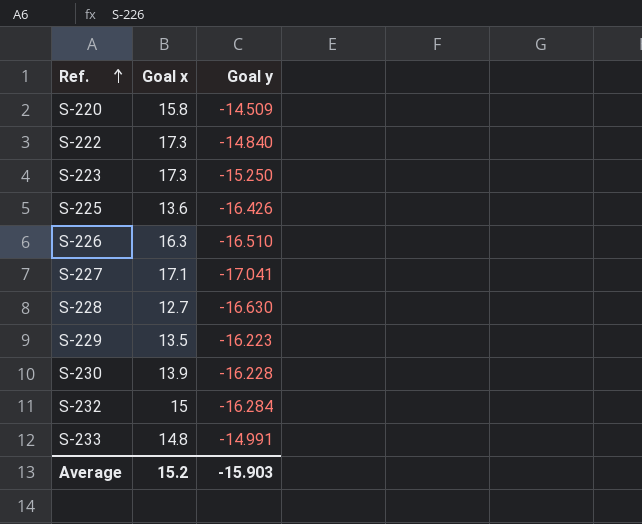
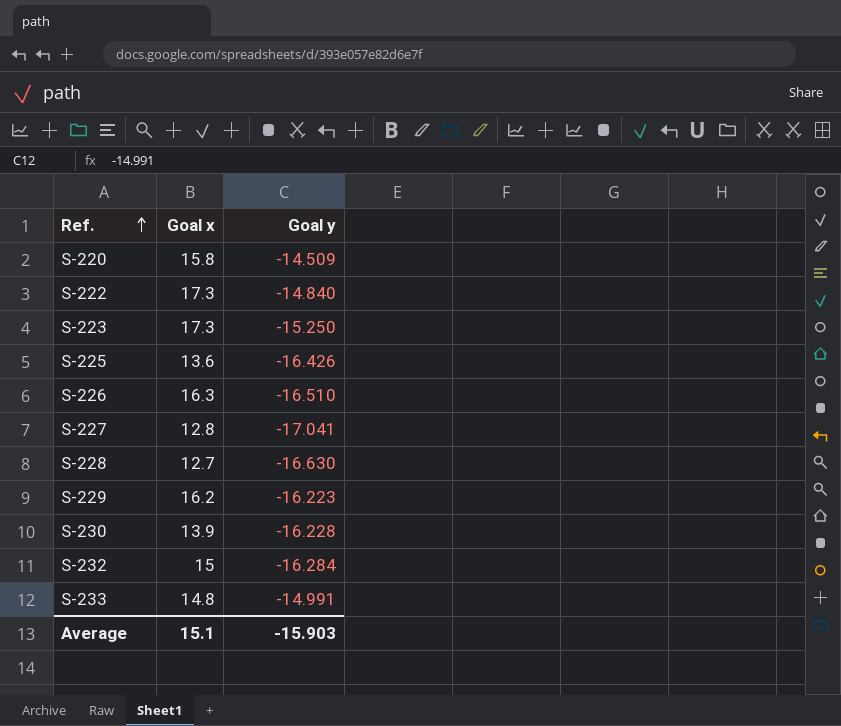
S-227 | Goal x: 17.1 -> 12.8
S-229 | Goal x: 13.5 -> 16.2
Average | Goal x: 15.2 -> 15.1

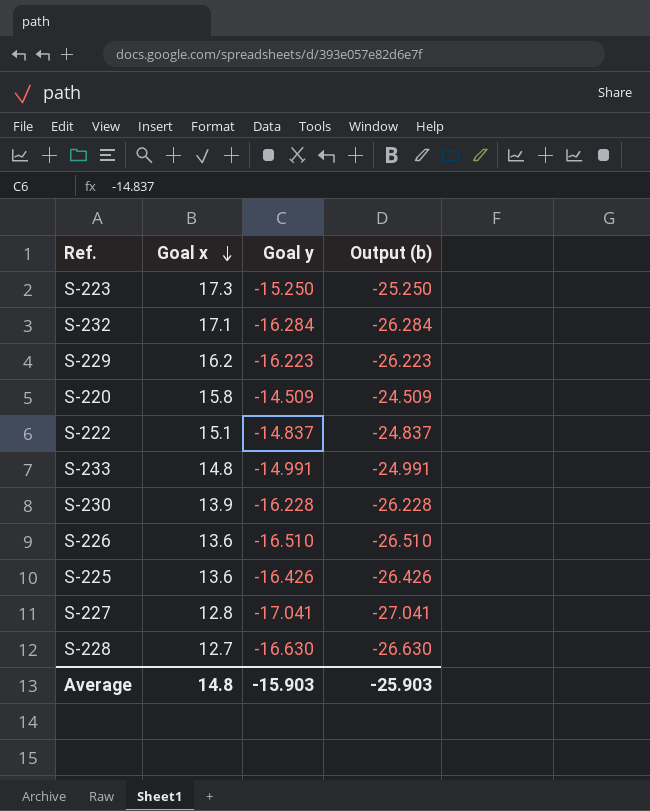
row order: Ref. ascending -> Goal x descending
column Output (b) | formula: none -> [Goal y] - 10
S-232 | Goal x: 15 -> 17.1
S-222 | Goal x: 17.3 -> 15.1
S-222 | Goal y: -14.840 -> -14.837
S-226 | Goal x: 16.3 -> 13.6
Average | Goal x: 15.1 -> 14.8

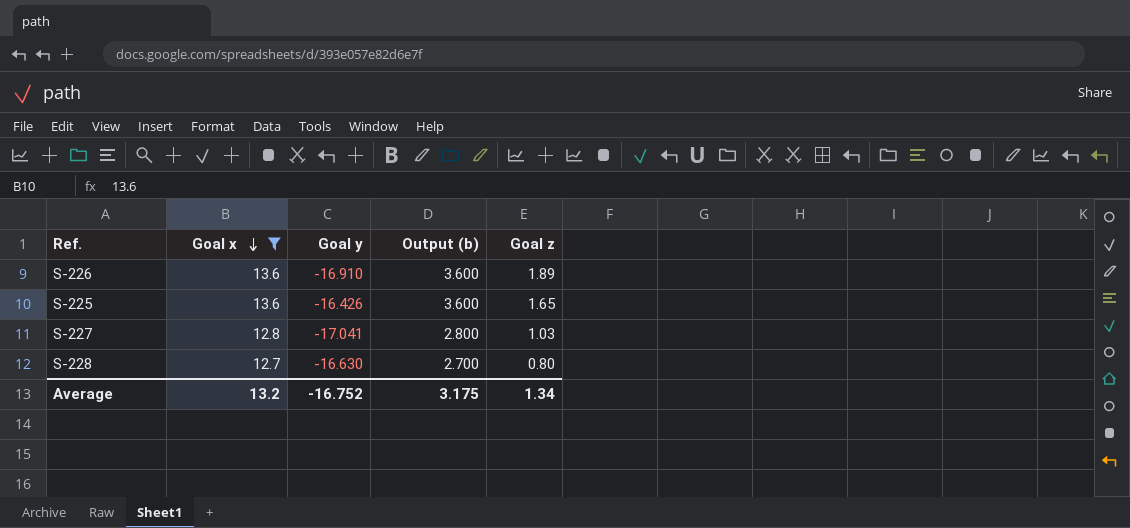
filter: none -> Goal x <= 13.6
column Output (b) | formula: [Goal y] - 10 -> [Goal x] - 10
column Goal z | position: none -> 5
S-226 | Goal y: -16.510 -> -16.910
Average | Goal x: 14.8 -> 13.2
Average | Goal y: -15.903 -> -16.752
Average | Output (b): -25.903 -> 3.175

